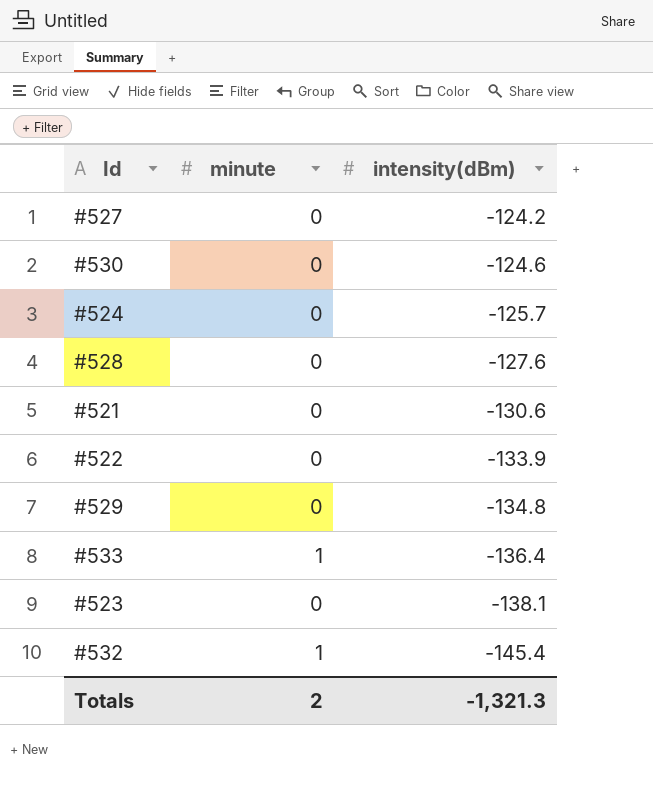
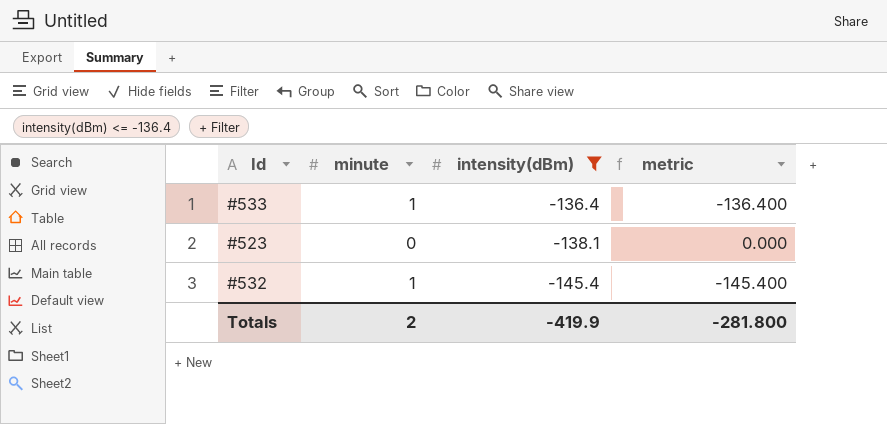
filter: none -> intensity(dBm) <= -136.4
column metric | formula: none -> [minute] * [intensity(dBm)]
Totals | intensity(dBm): -1,321.3 -> -419.9

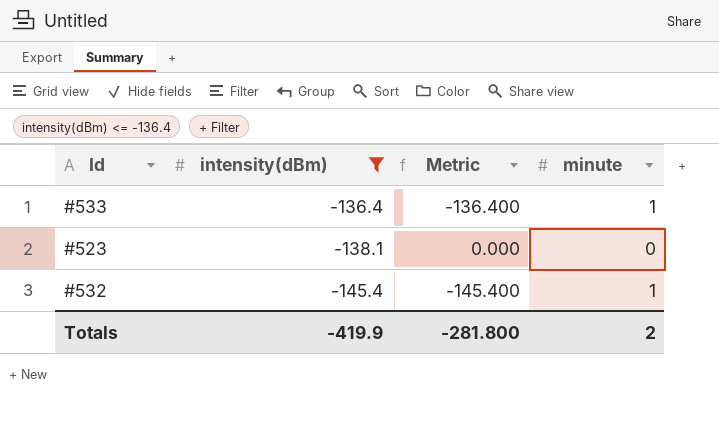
column name: metric -> Metric
column minute | position: 2 -> 4

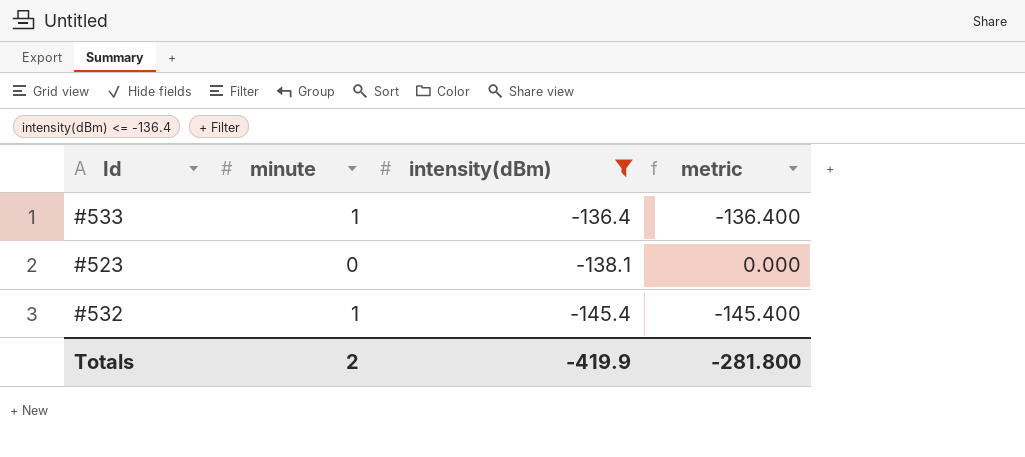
column minute | position: 4 -> 2
column name: Metric -> metric

